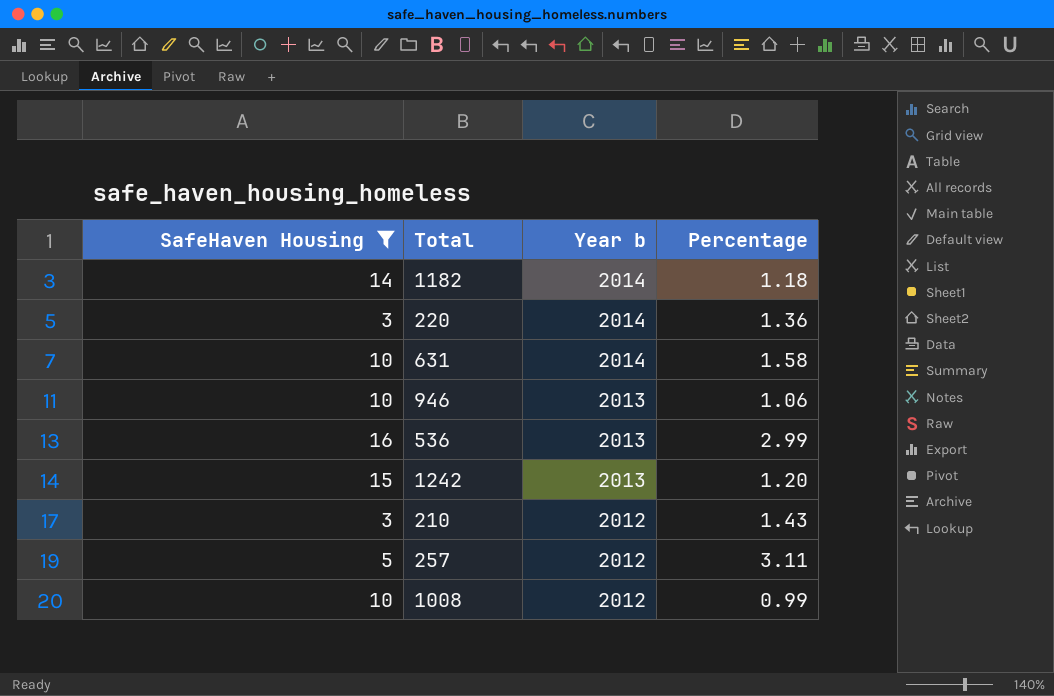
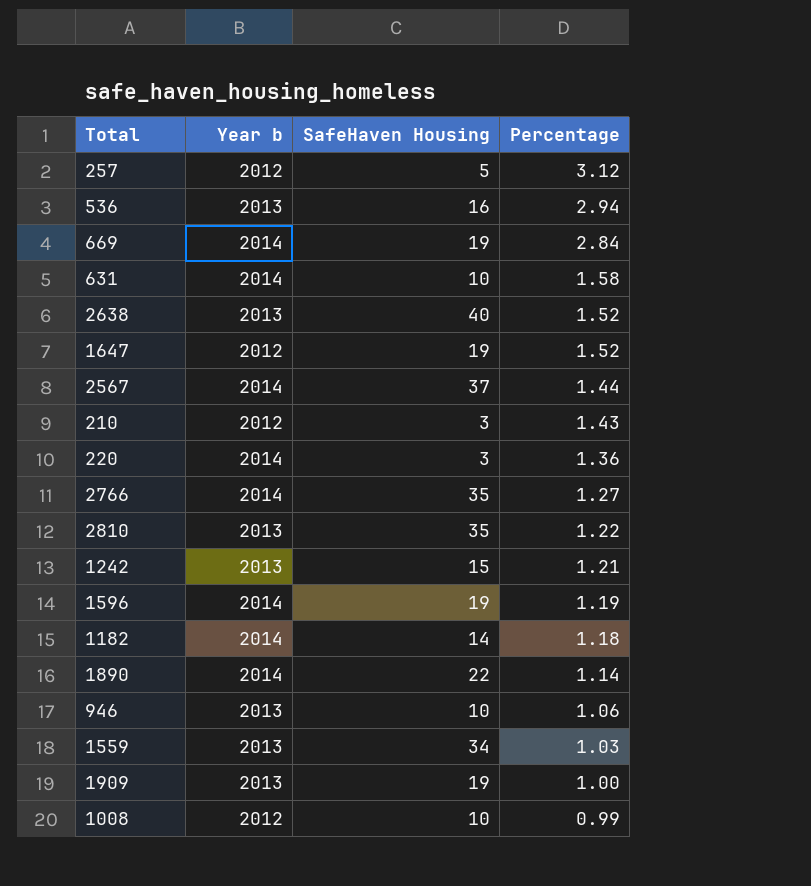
filter: SafeHaven Housing <= 16 -> none
row order: Year b descending -> Percentage descending
column SafeHaven Housing | position: 1 -> 3
257 | Percentage: 3.11 -> 3.12
536 | Percentage: 2.99 -> 2.94
1242 | Percentage: 1.20 -> 1.21

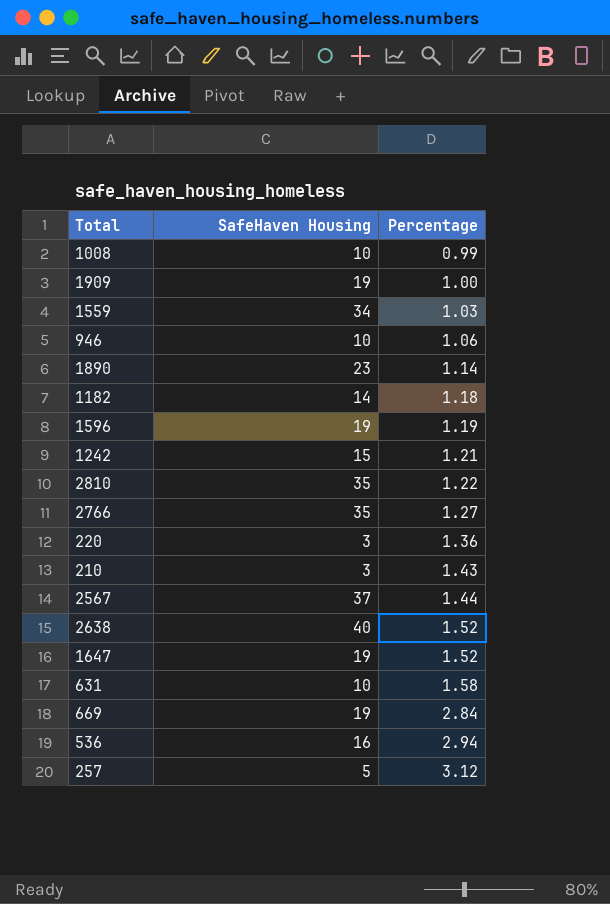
row order: Percentage descending -> Percentage ascending
column Year b | position: 2 -> none
1890 | SafeHaven Housing: 22 -> 23

